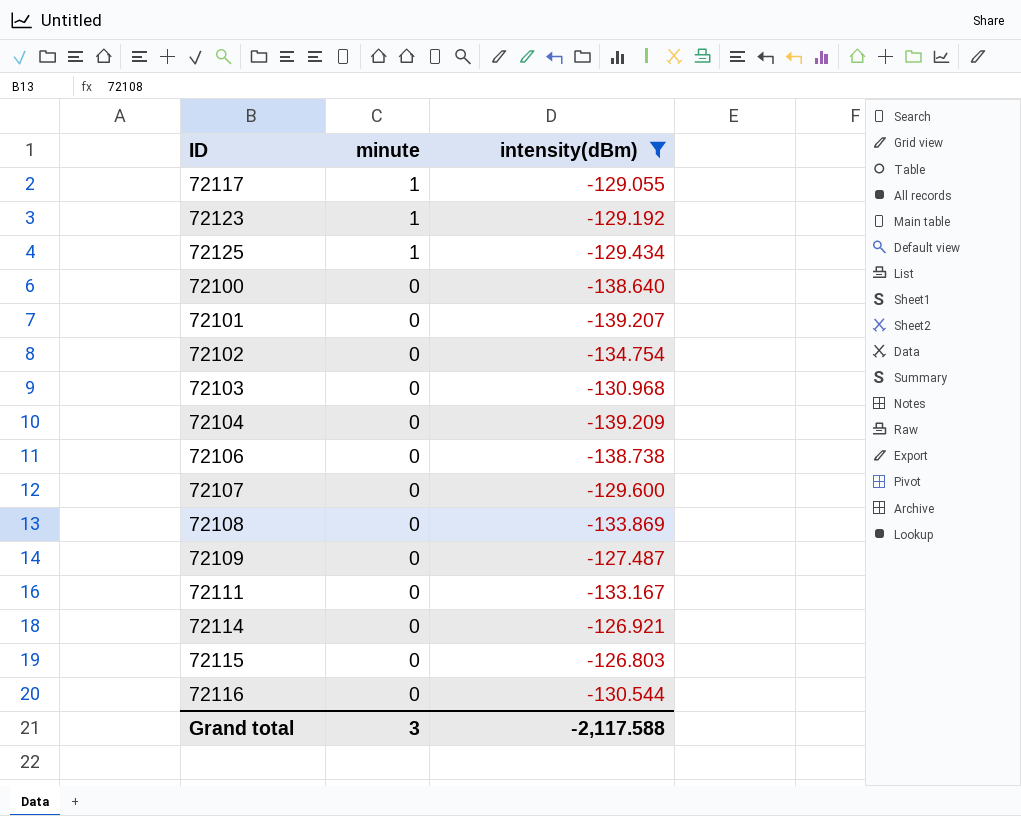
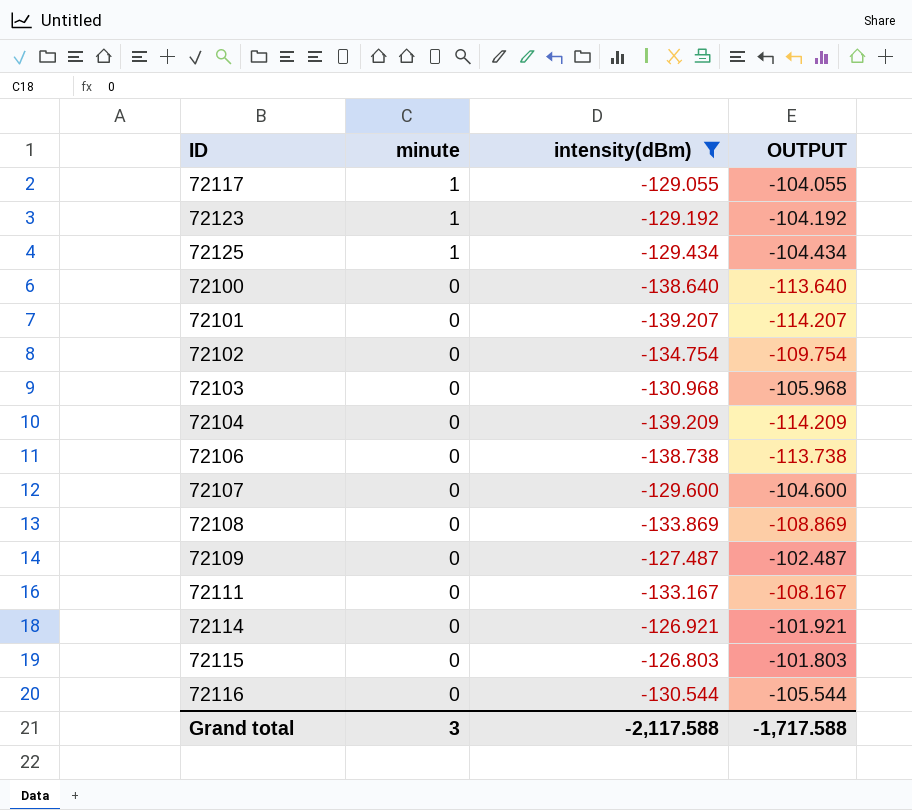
column OUTPUT | formula: none -> [intensity(dBm)] + 25

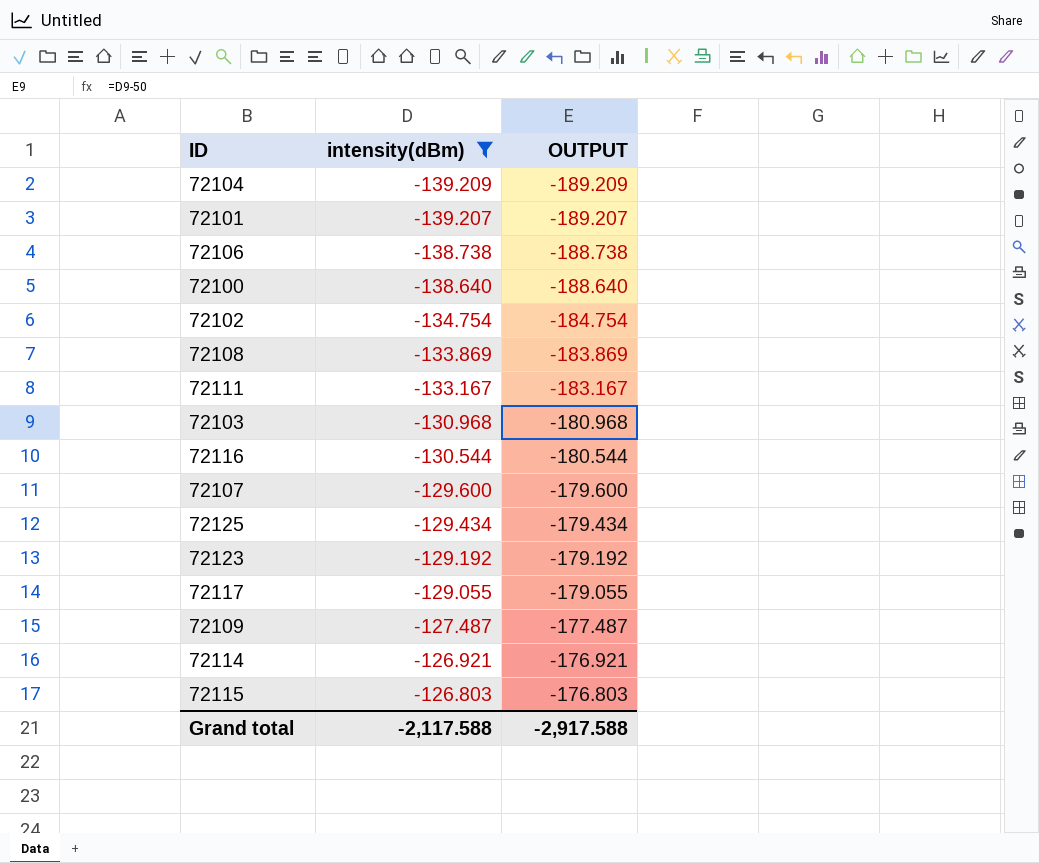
row order: minute descending -> intensity(dBm) ascending
column minute | position: 2 -> none
column OUTPUT | formula: [intensity(dBm)] + 25 -> [intensity(dBm)] - 50
Grand total | OUTPUT: -1,717.588 -> -2,917.588

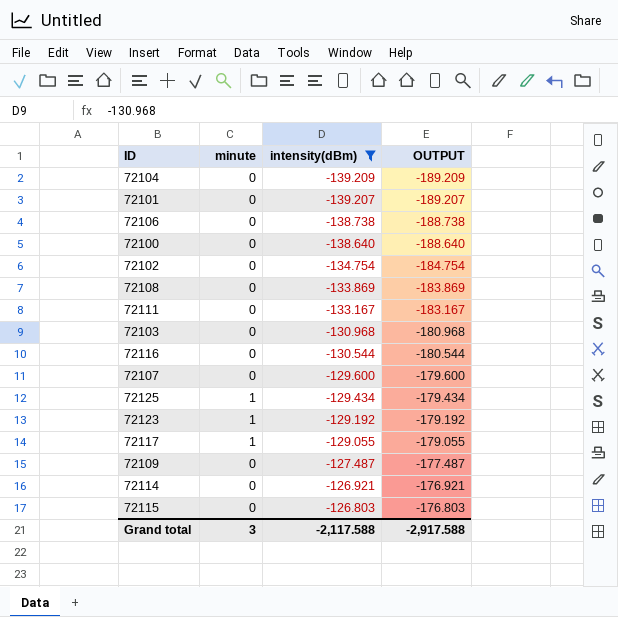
column minute | position: none -> 2

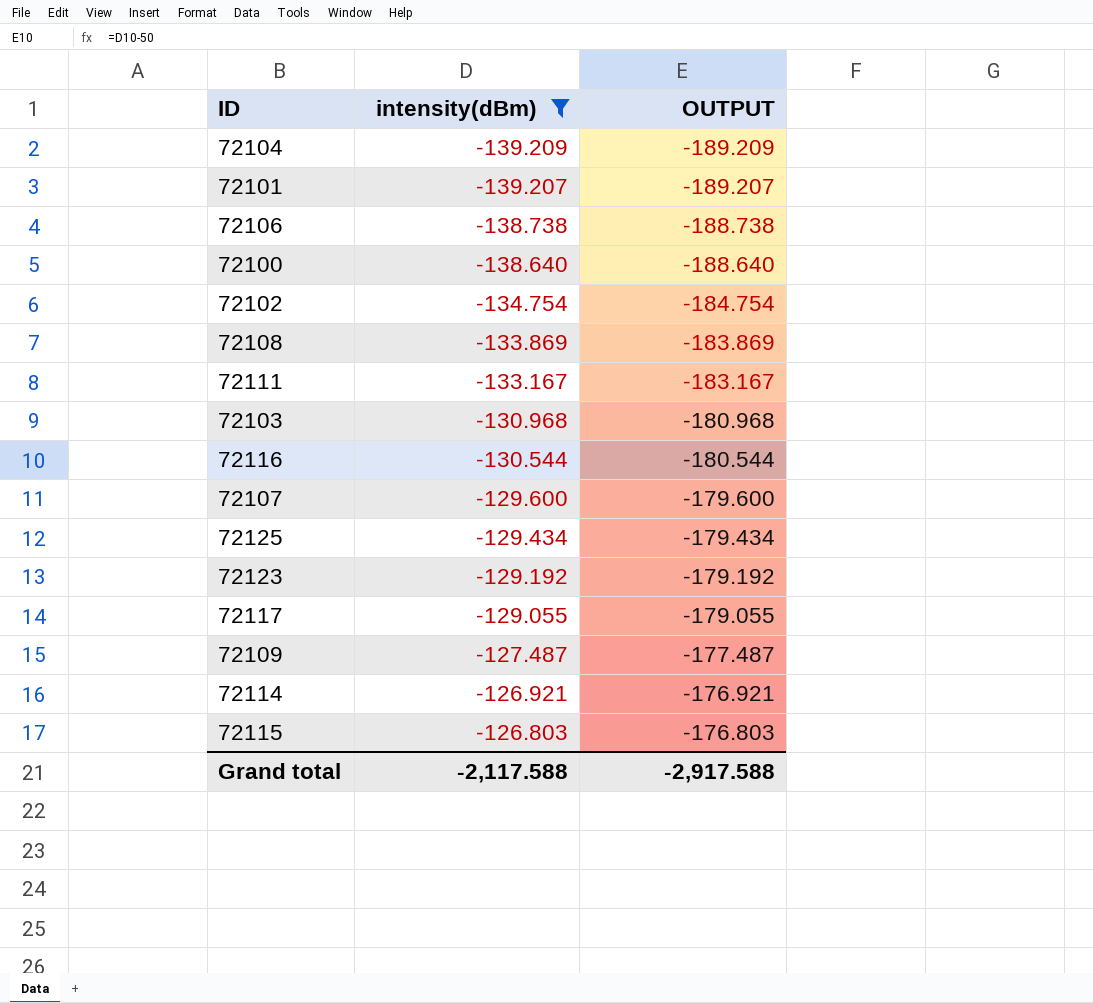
column minute | position: 2 -> none

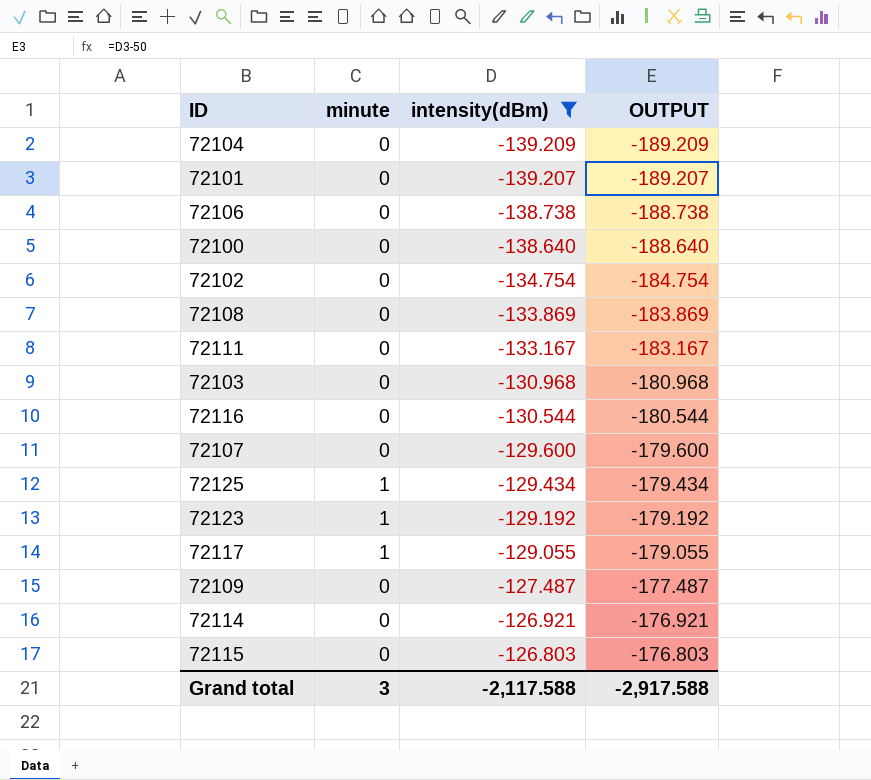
column minute | position: none -> 2

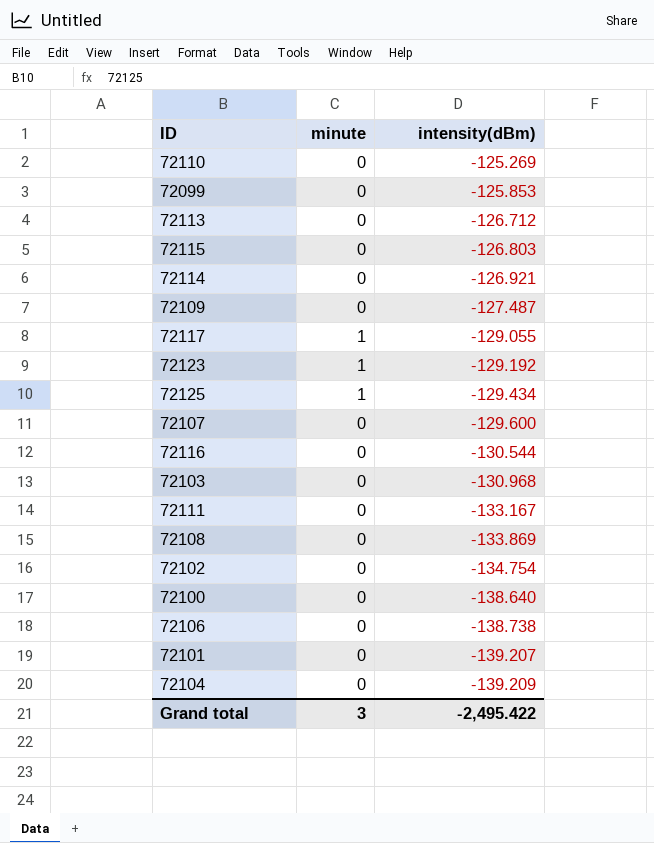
filter: intensity(dBm) <= -126.803 -> none
row order: intensity(dBm) ascending -> intensity(dBm) descending
column OUTPUT | formula: [intensity(dBm)] - 50 -> none
Grand total | intensity(dBm): -2,117.588 -> -2,495.422

